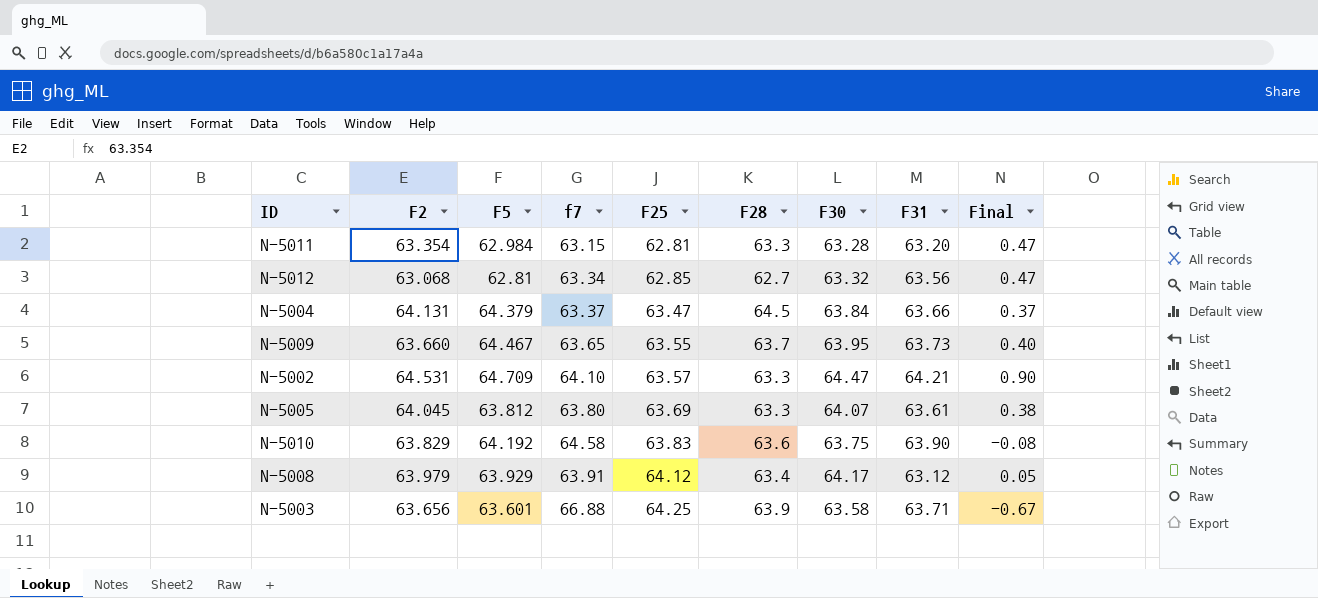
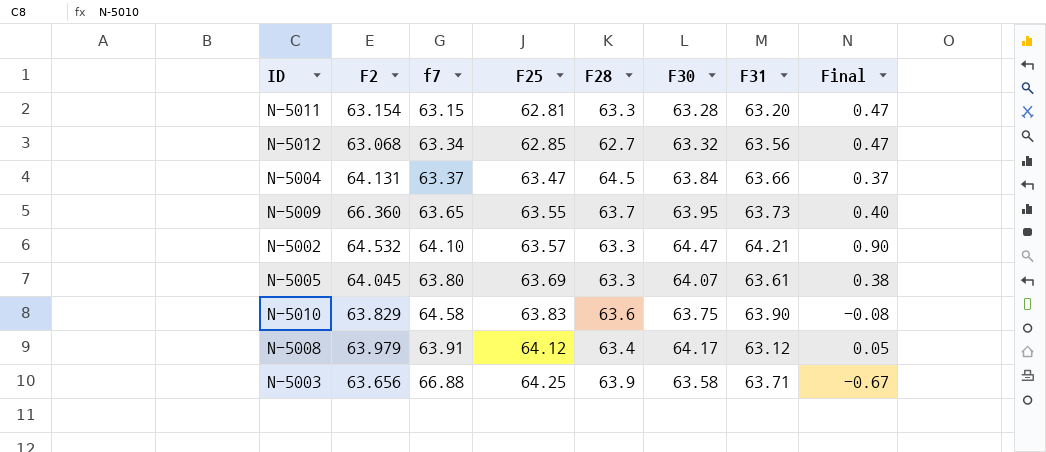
column F5 | position: 3 -> none
N-5011 | F2: 63.354 -> 63.154
N-5009 | F2: 63.660 -> 66.360
N-5002 | F2: 64.531 -> 64.532

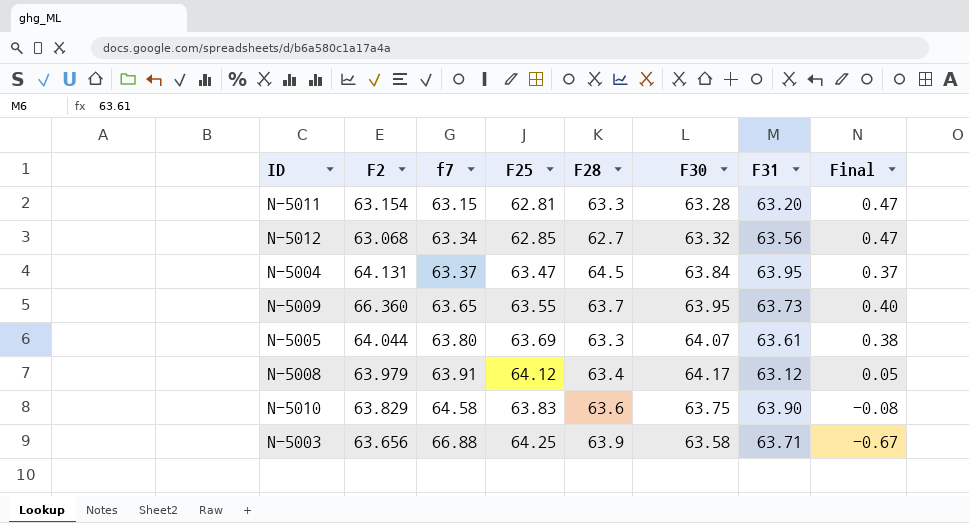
row order: F25 ascending -> f7 ascending
row N-5002: 64.532 | 64.10 | 63.57 | 63.3 | 64.47 | 64.21 | 0.90 -> none
N-5004 | F31: 63.66 -> 63.95
N-5005 | F2: 64.045 -> 64.044

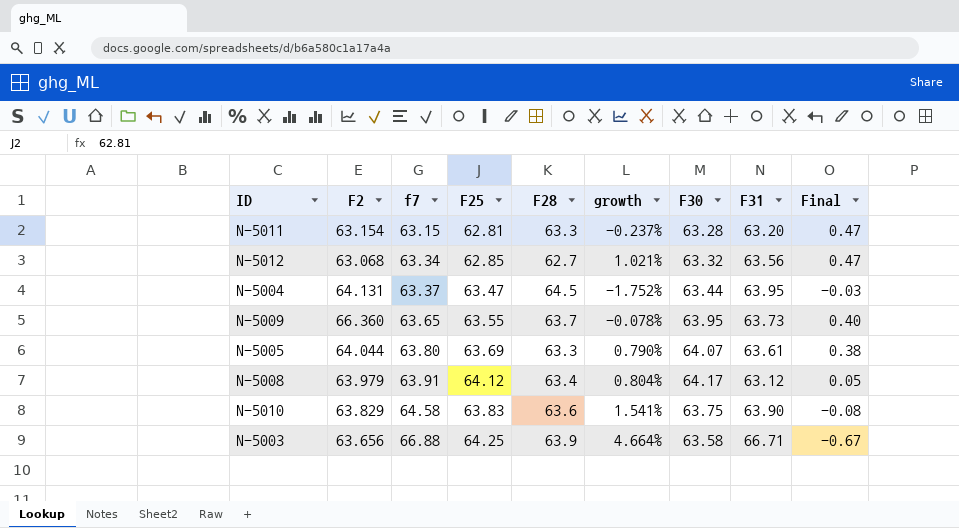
column growth | formula: none -> ([f7] - [F28]) / [F28]
N-5004 | F30: 63.84 -> 63.44
N-5004 | Final: 0.37 -> -0.03
N-5003 | F31: 63.71 -> 66.71

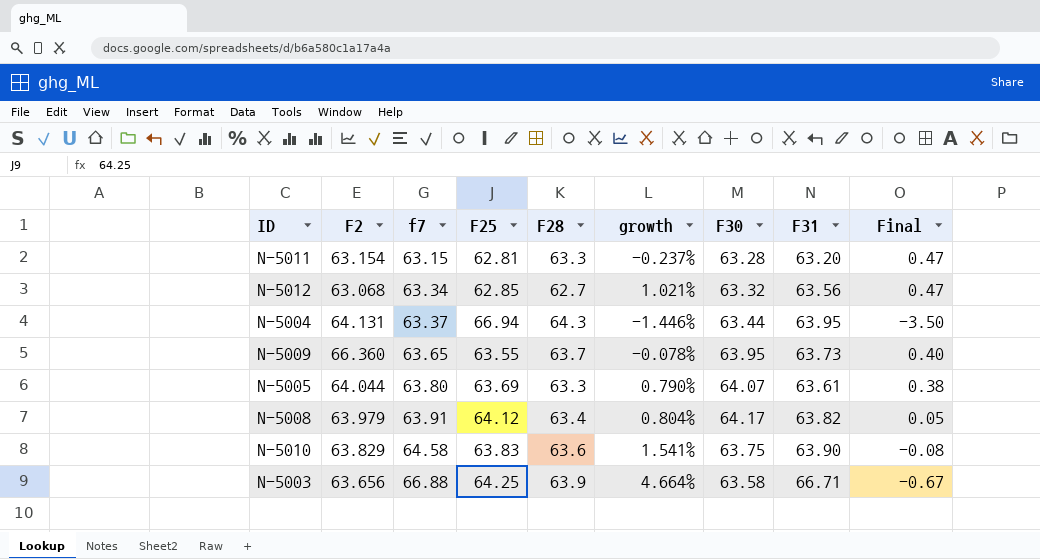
N-5004 | F25: 63.47 -> 66.94
N-5004 | F28: 64.5 -> 64.3
N-5004 | growth: -1.752% -> -1.446%
N-5004 | Final: -0.03 -> -3.50
N-5008 | F31: 63.12 -> 63.82

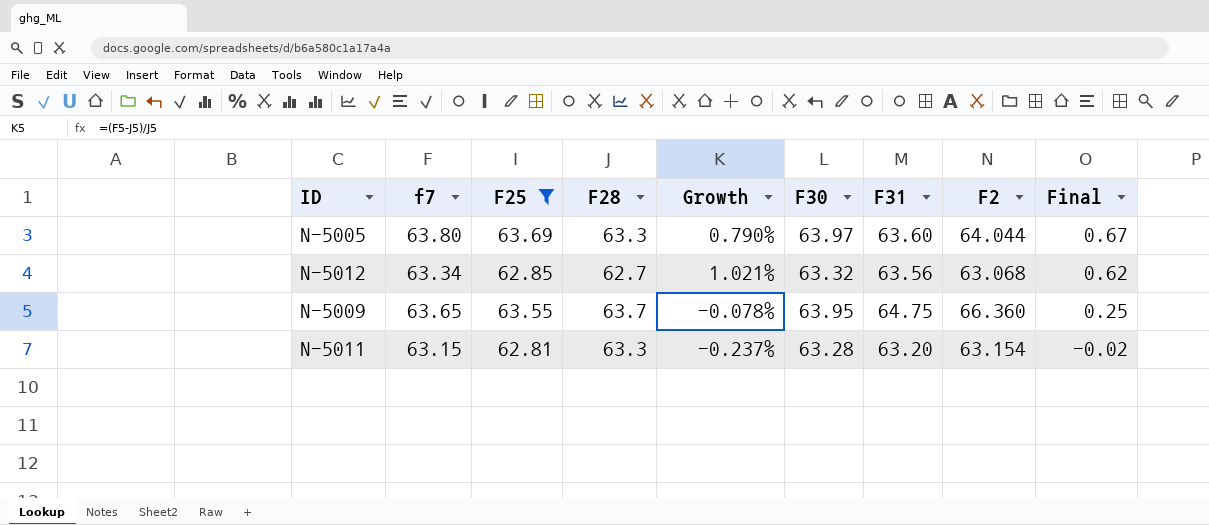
filter: none -> F25 <= 63.69
row order: f7 ascending -> Final descending
column name: growth -> Growth
column F2 | position: 2 -> 8
column Final | formula: [F30] - [F25] -> [F30] - [F28]
N-5005 | F30: 64.07 -> 63.97
N-5005 | F31: 63.61 -> 63.60
N-5009 | F31: 63.73 -> 64.75

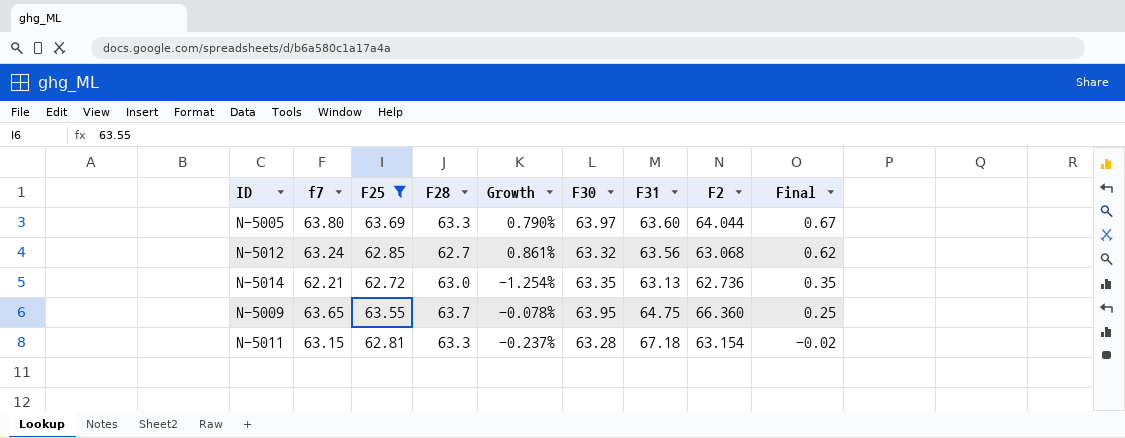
N-5012 | f7: 63.34 -> 63.24
N-5012 | Growth: 1.021% -> 0.861%
row N-5014: none -> 62.21 | 62.72 | 63.0 | -1.254% | 63.35 | 63.13 | 62.736 | 0.35
N-5011 | F31: 63.20 -> 67.18

